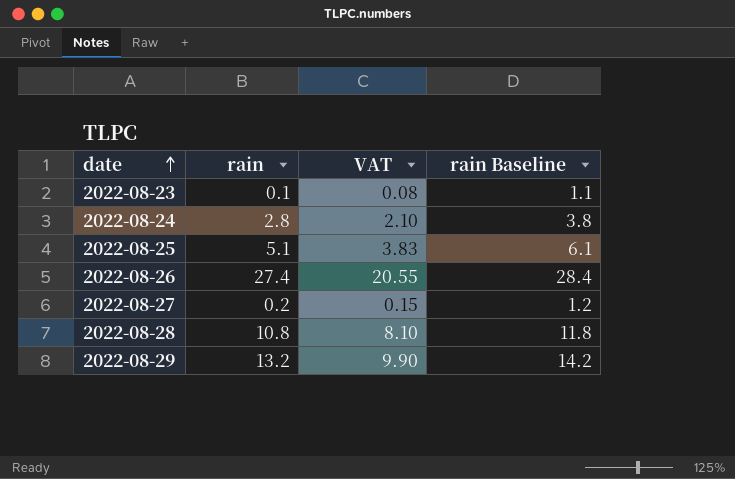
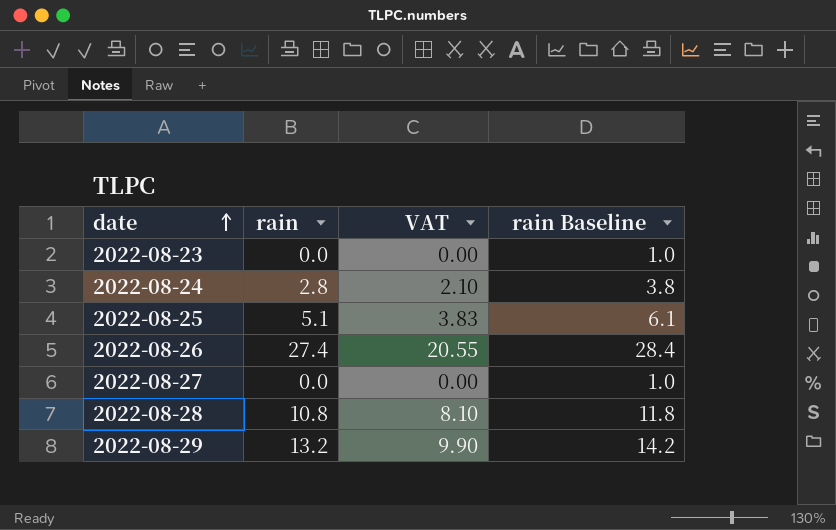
2022-08-23 | rain: 0.1 -> 0.0
2022-08-23 | VAT: 0.08 -> 0.00
2022-08-23 | rain Baseline: 1.1 -> 1.0
2022-08-27 | rain: 0.2 -> 0.0
2022-08-27 | VAT: 0.15 -> 0.00
2022-08-27 | rain Baseline: 1.2 -> 1.0

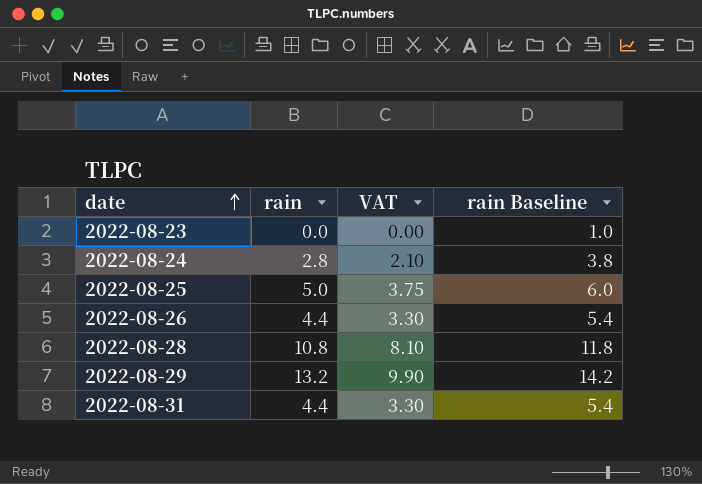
row 2022-08-27: 0.0 | 0.00 | 1.0 -> none
2022-08-25 | rain: 5.1 -> 5.0
2022-08-25 | VAT: 3.83 -> 3.75
2022-08-25 | rain Baseline: 6.1 -> 6.0
2022-08-26 | rain: 27.4 -> 4.4
2022-08-26 | VAT: 20.55 -> 3.30
2022-08-26 | rain Baseline: 28.4 -> 5.4
row 2022-08-31: none -> 4.4 | 3.30 | 5.4

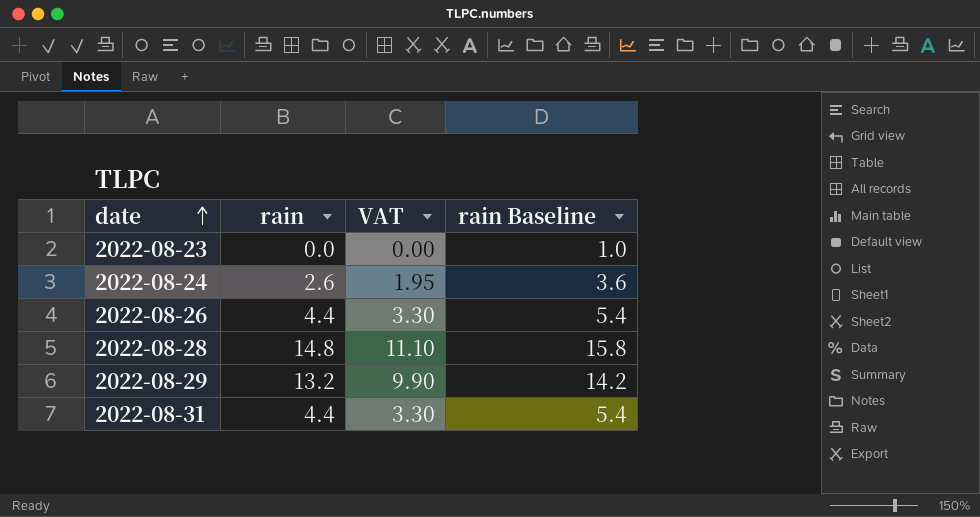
row 2022-08-25: 5.0 | 3.75 | 6.0 -> none
2022-08-24 | rain: 2.8 -> 2.6
2022-08-24 | VAT: 2.10 -> 1.95
2022-08-24 | rain Baseline: 3.8 -> 3.6
2022-08-28 | rain: 10.8 -> 14.8
2022-08-28 | VAT: 8.10 -> 11.10
2022-08-28 | rain Baseline: 11.8 -> 15.8

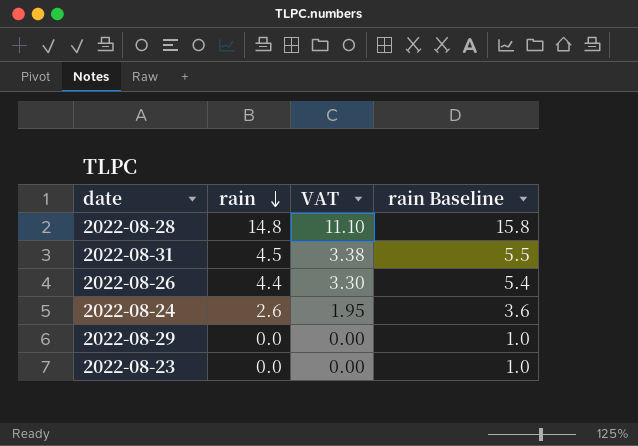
row order: date ascending -> rain descending
2022-08-31 | rain: 4.4 -> 4.5
2022-08-31 | VAT: 3.30 -> 3.38
2022-08-31 | rain Baseline: 5.4 -> 5.5
2022-08-29 | rain: 13.2 -> 0.0
2022-08-29 | VAT: 9.90 -> 0.00
2022-08-29 | rain Baseline: 14.2 -> 1.0

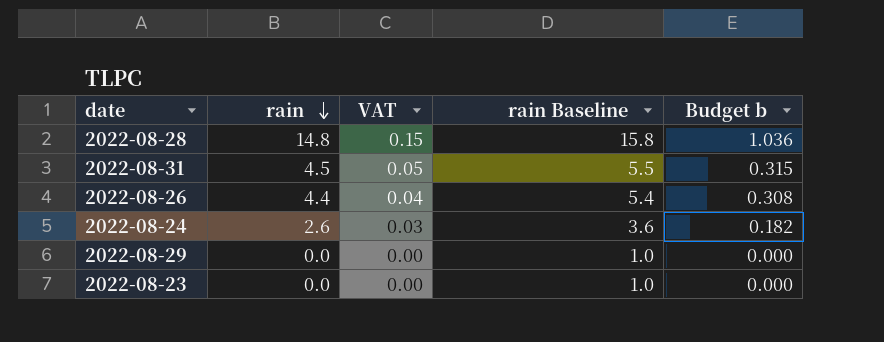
column VAT | formula: [rain] * 0.75 -> [rain] * 0.01
column Budget b | formula: none -> [rain] * 0.07

